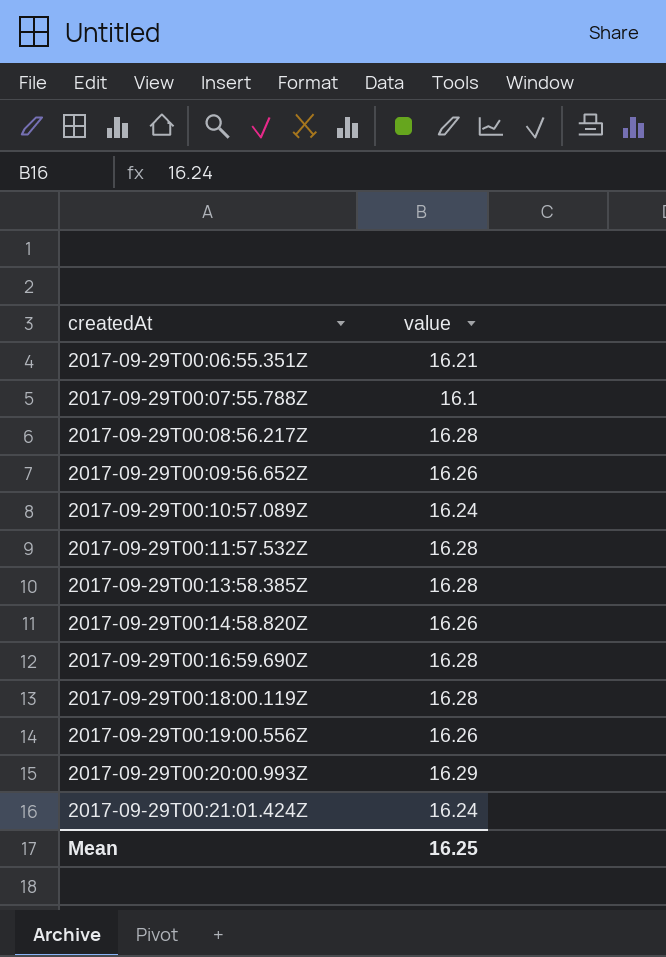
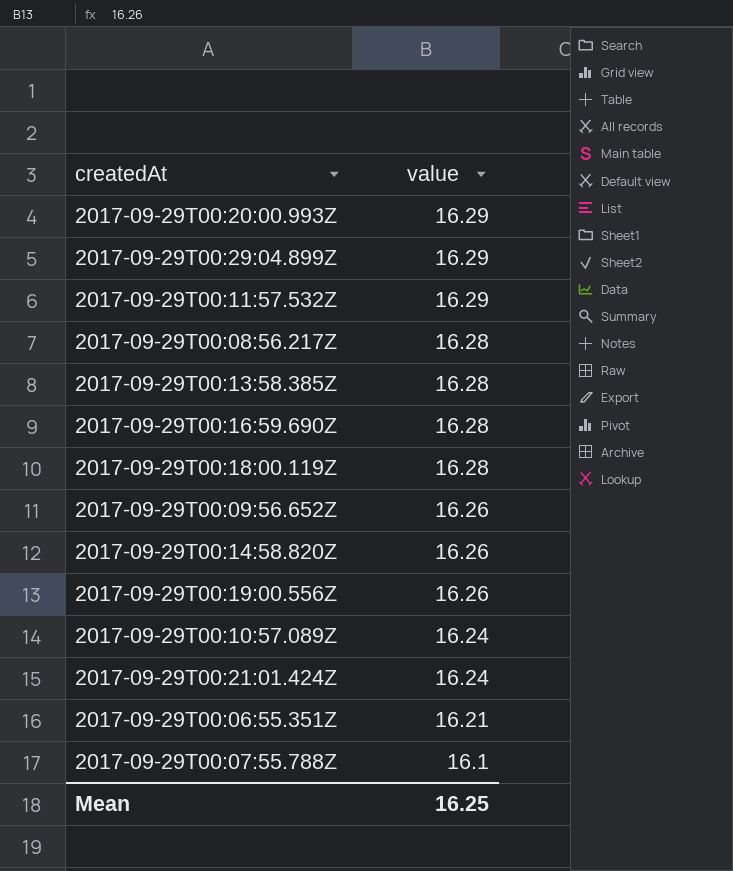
row order: createdAt ascending -> value descending
row 2017-09-29T00:29:04.899Z: none -> 16.29
2017-09-29T00:11:57.532Z | value: 16.28 -> 16.29

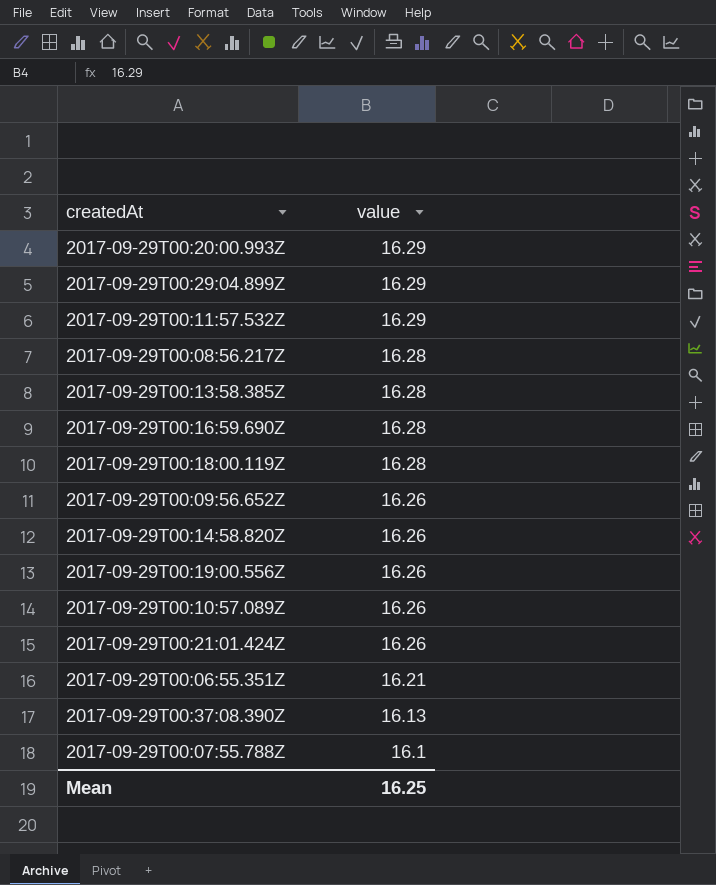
2017-09-29T00:10:57.089Z | value: 16.24 -> 16.26
2017-09-29T00:21:01.424Z | value: 16.24 -> 16.26
row 2017-09-29T00:37:08.390Z: none -> 16.13

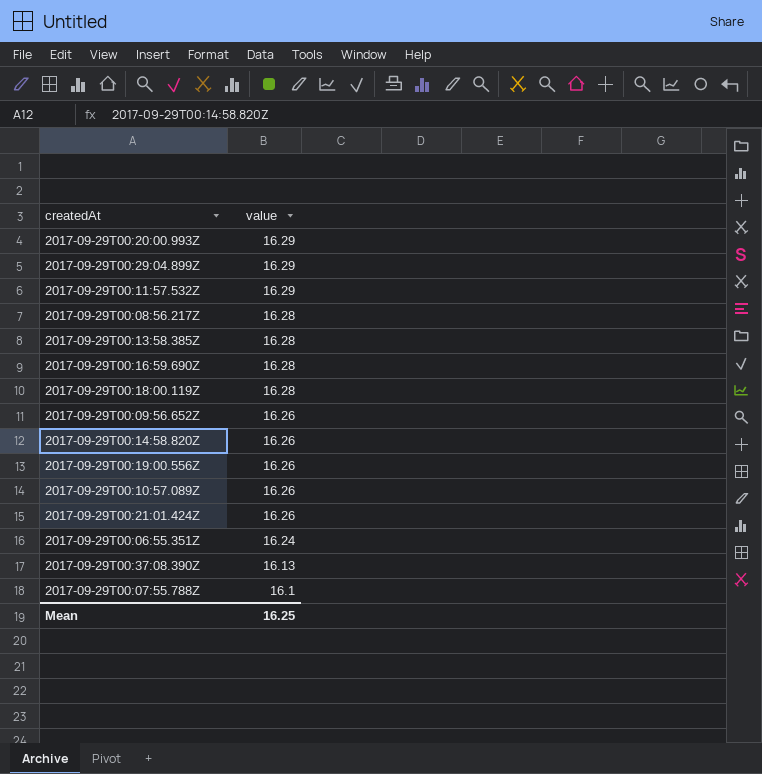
2017-09-29T00:06:55.351Z | value: 16.21 -> 16.24

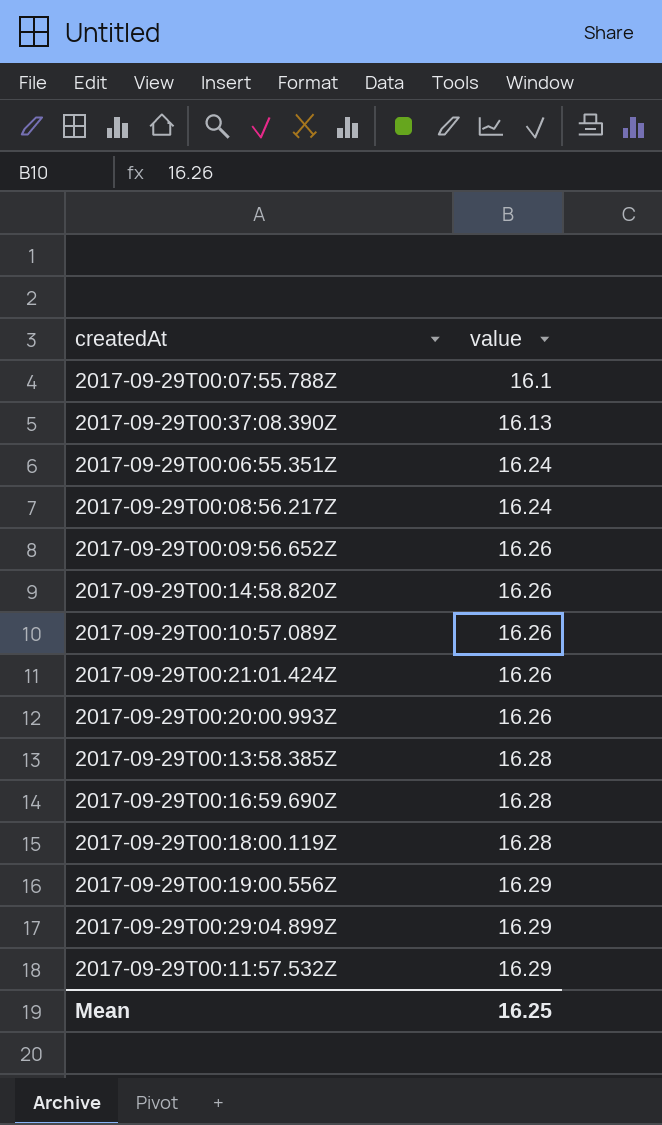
row order: value descending -> value ascending
2017-09-29T00:08:56.217Z | value: 16.28 -> 16.24
2017-09-29T00:20:00.993Z | value: 16.29 -> 16.26
2017-09-29T00:19:00.556Z | value: 16.26 -> 16.29

